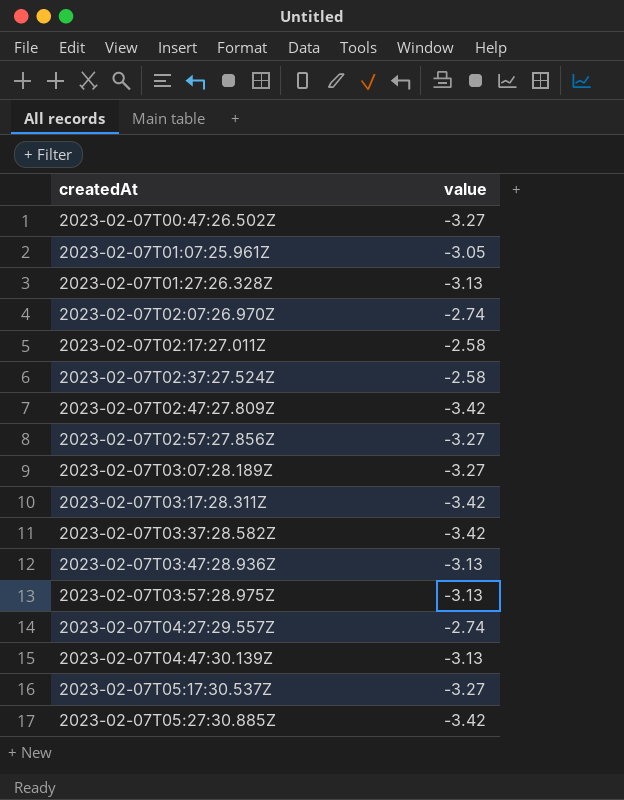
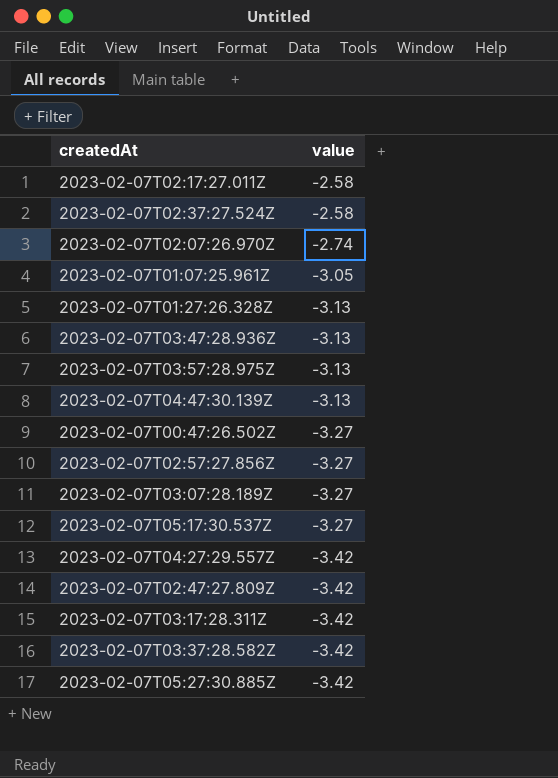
row order: createdAt ascending -> value descending
2023-02-07T04:27:29.557Z | value: -2.74 -> -3.42

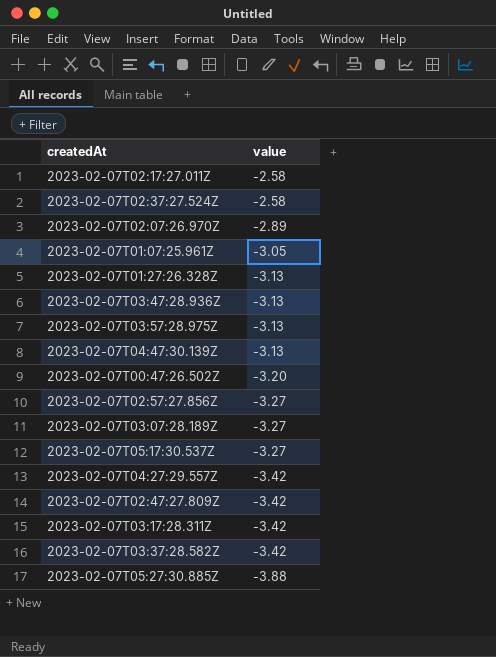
2023-02-07T02:07:26.970Z | value: -2.74 -> -2.89
2023-02-07T00:47:26.502Z | value: -3.27 -> -3.20
2023-02-07T05:27:30.885Z | value: -3.42 -> -3.88

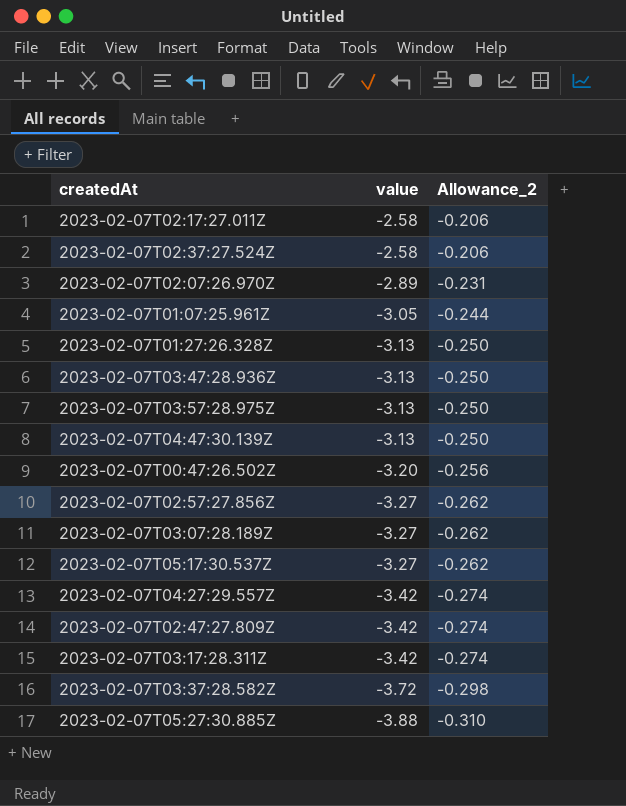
column Allowance_2 | formula: none -> [value] * 0.08
2023-02-07T03:37:28.582Z | value: -3.42 -> -3.72

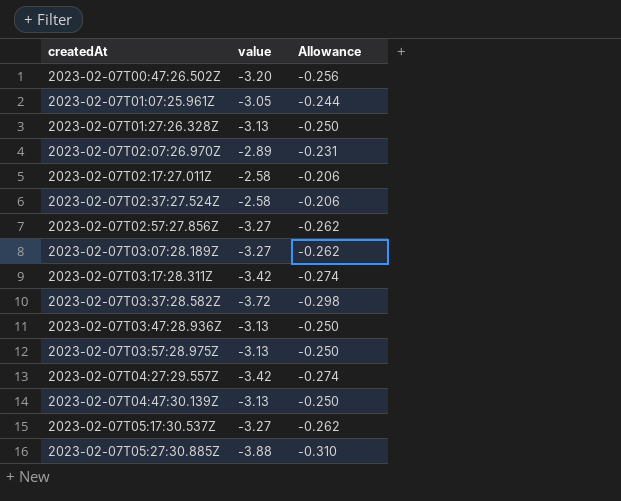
row order: value descending -> createdAt ascending
column name: Allowance_2 -> Allowance
row 2023-02-07T02:47:27.809Z: -3.42 | -0.274 -> none

